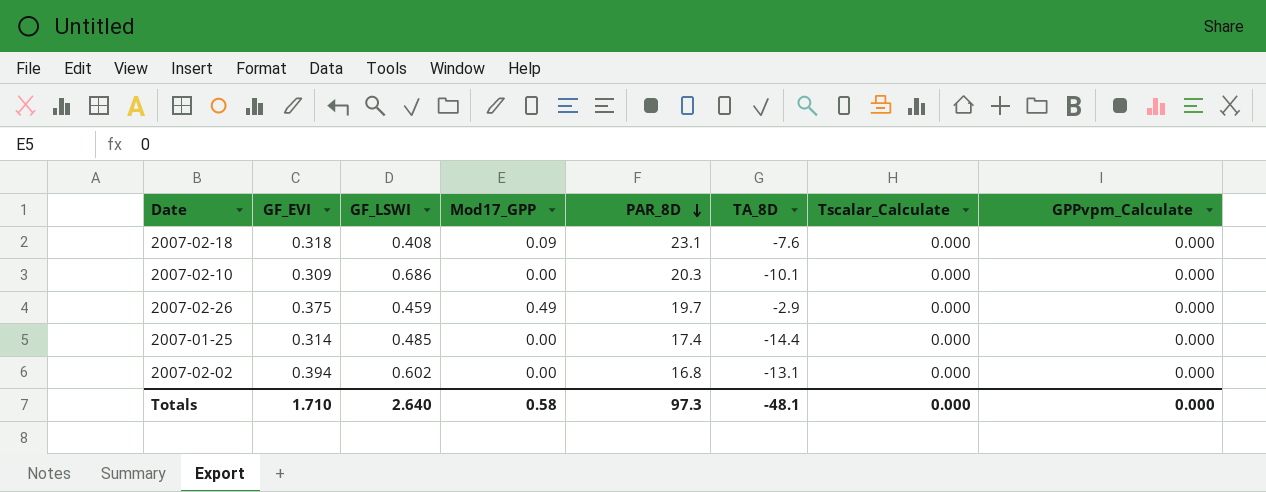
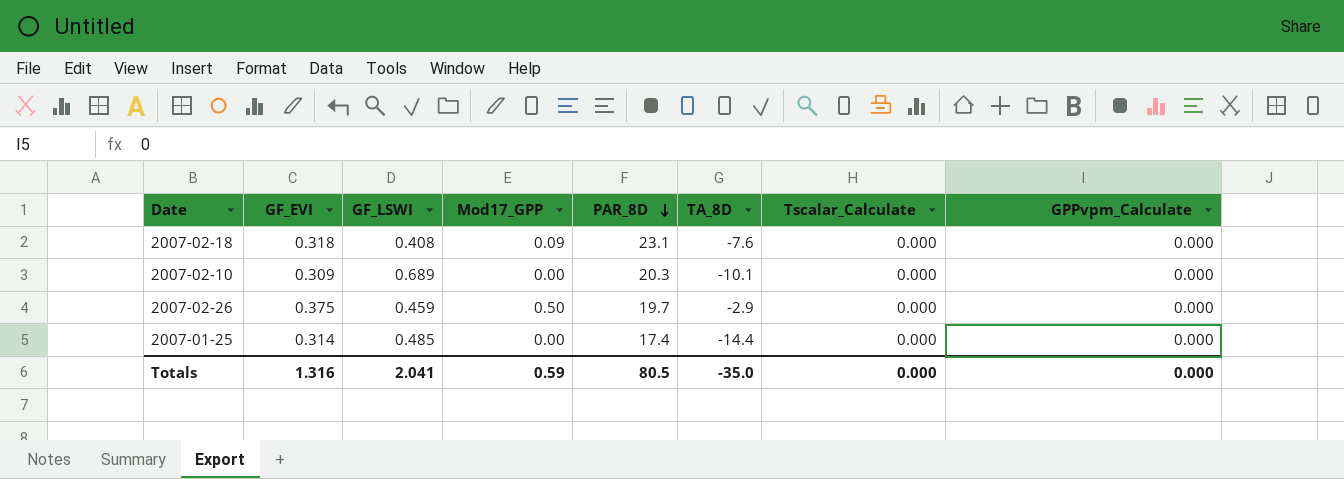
row 2007-02-02: 0.394 | 0.602 | 0.00 | 16.8 | -13.1 | 0.000 | 0.000 -> none
2007-02-10 | GF_LSWI: 0.686 -> 0.689
2007-02-26 | Mod17_GPP: 0.49 -> 0.50
Totals | GF_EVI: 1.710 -> 1.316
Totals | GF_LSWI: 2.640 -> 2.041
Totals | Mod17_GPP: 0.58 -> 0.59
Totals | PAR_8D: 97.3 -> 80.5
Totals | TA_8D: -48.1 -> -35.0

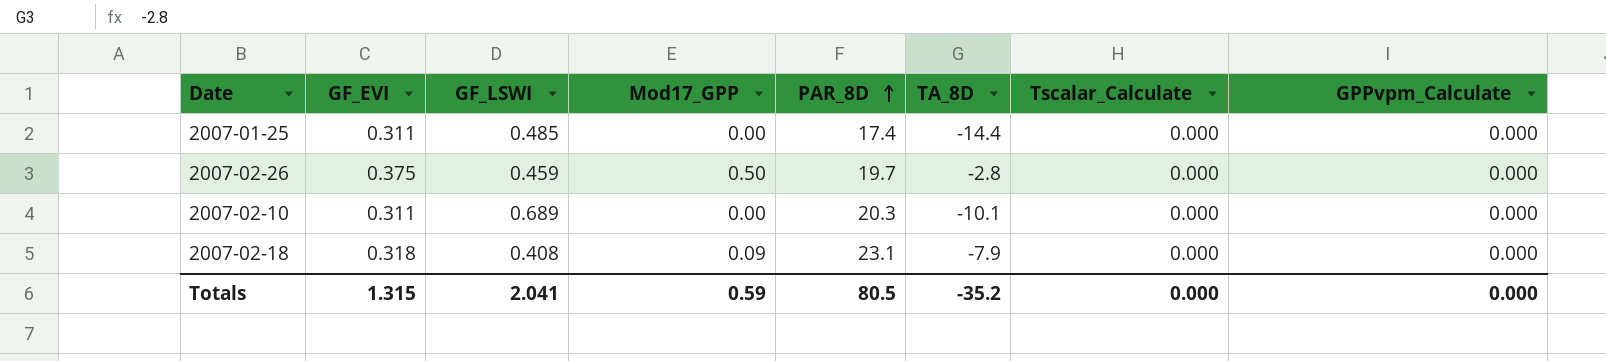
row order: PAR_8D descending -> PAR_8D ascending
2007-01-25 | GF_EVI: 0.314 -> 0.311
2007-02-26 | TA_8D: -2.9 -> -2.8
2007-02-10 | GF_EVI: 0.309 -> 0.311
2007-02-18 | TA_8D: -7.6 -> -7.9
Totals | GF_EVI: 1.316 -> 1.315
Totals | TA_8D: -35.0 -> -35.2

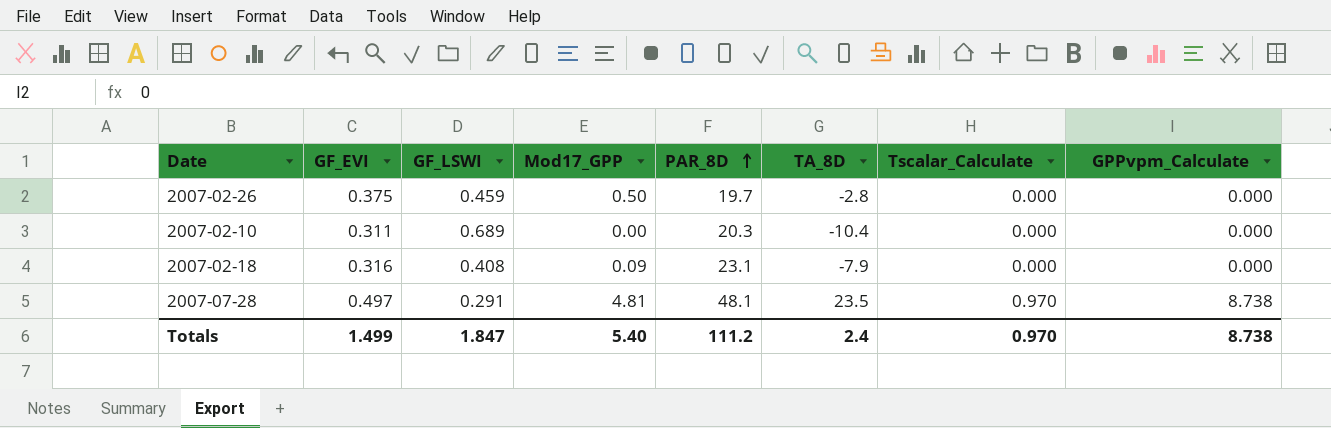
row 2007-01-25: 0.311 | 0.485 | 0.00 | 17.4 | -14.4 | 0.000 | 0.000 -> none
2007-02-10 | TA_8D: -10.1 -> -10.4
2007-02-18 | GF_EVI: 0.318 -> 0.316
row 2007-07-28: none -> 0.497 | 0.291 | 4.81 | 48.1 | 23.5 | 0.970 | 8.738
Totals | GF_EVI: 1.315 -> 1.499
Totals | GF_LSWI: 2.041 -> 1.847
Totals | Mod17_GPP: 0.59 -> 5.40
Totals | PAR_8D: 80.5 -> 111.2
Totals | TA_8D: -35.2 -> 2.4
Totals | Tscalar_Calculate: 0.000 -> 0.970
Totals | GPPvpm_Calculate: 0.000 -> 8.738

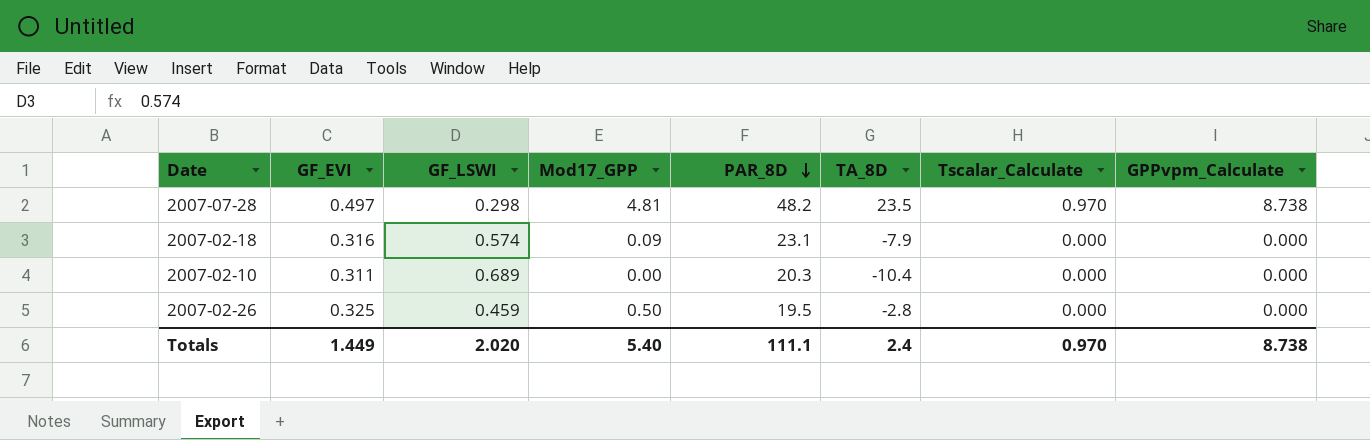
row order: PAR_8D ascending -> PAR_8D descending
2007-07-28 | GF_LSWI: 0.291 -> 0.298
2007-07-28 | PAR_8D: 48.1 -> 48.2
2007-02-18 | GF_LSWI: 0.408 -> 0.574
2007-02-26 | GF_EVI: 0.375 -> 0.325
2007-02-26 | PAR_8D: 19.7 -> 19.5
Totals | GF_EVI: 1.499 -> 1.449
Totals | GF_LSWI: 1.847 -> 2.020
Totals | PAR_8D: 111.2 -> 111.1

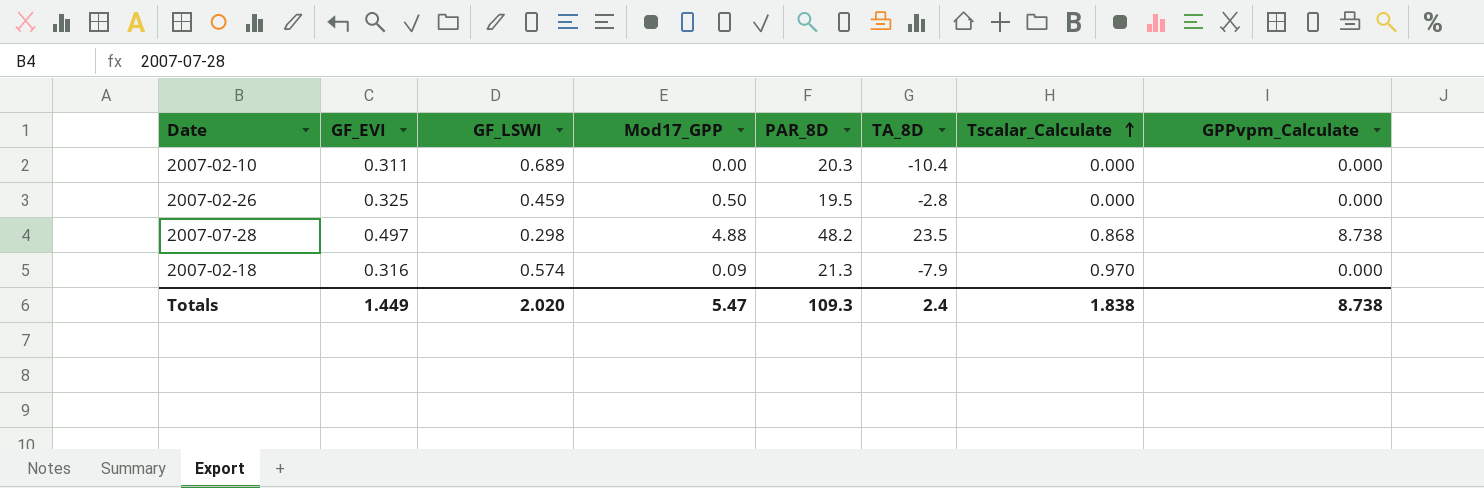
row order: PAR_8D descending -> Tscalar_Calculate ascending
2007-07-28 | Mod17_GPP: 4.81 -> 4.88
2007-07-28 | Tscalar_Calculate: 0.970 -> 0.868
2007-02-18 | PAR_8D: 23.1 -> 21.3
2007-02-18 | Tscalar_Calculate: 0.000 -> 0.970
Totals | Mod17_GPP: 5.40 -> 5.47
Totals | PAR_8D: 111.1 -> 109.3
Totals | Tscalar_Calculate: 0.970 -> 1.838

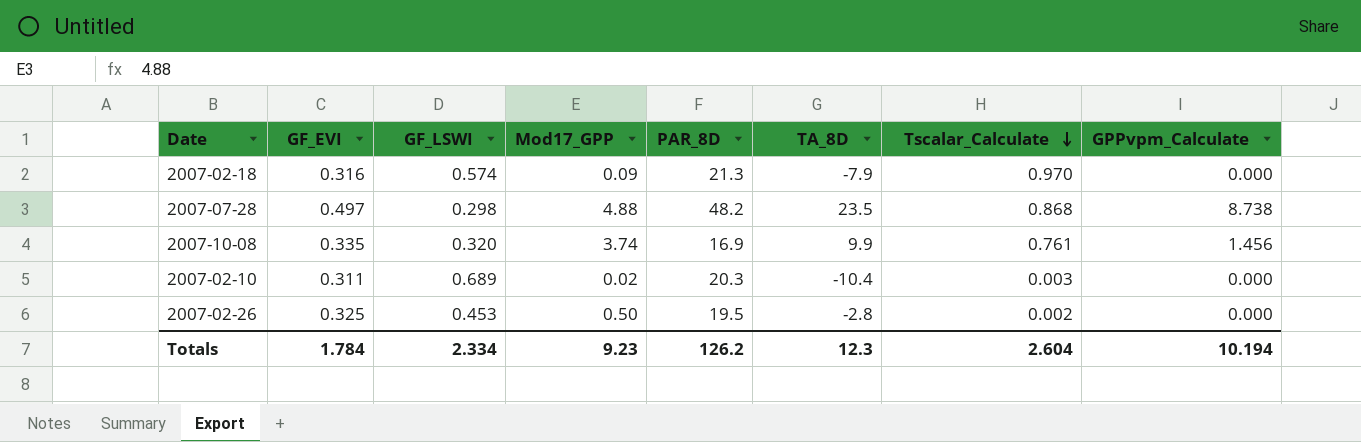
row order: Tscalar_Calculate ascending -> Tscalar_Calculate descending
row 2007-10-08: none -> 0.335 | 0.320 | 3.74 | 16.9 | 9.9 | 0.761 | 1.456
2007-02-10 | Mod17_GPP: 0.00 -> 0.02
2007-02-10 | Tscalar_Calculate: 0.000 -> 0.003
2007-02-26 | GF_LSWI: 0.459 -> 0.453
2007-02-26 | Tscalar_Calculate: 0.000 -> 0.002
Totals | GF_EVI: 1.449 -> 1.784
Totals | GF_LSWI: 2.020 -> 2.334
Totals | Mod17_GPP: 5.47 -> 9.23
Totals | PAR_8D: 109.3 -> 126.2
Totals | TA_8D: 2.4 -> 12.3
Totals | Tscalar_Calculate: 1.838 -> 2.604
Totals | GPPvpm_Calculate: 8.738 -> 10.194

